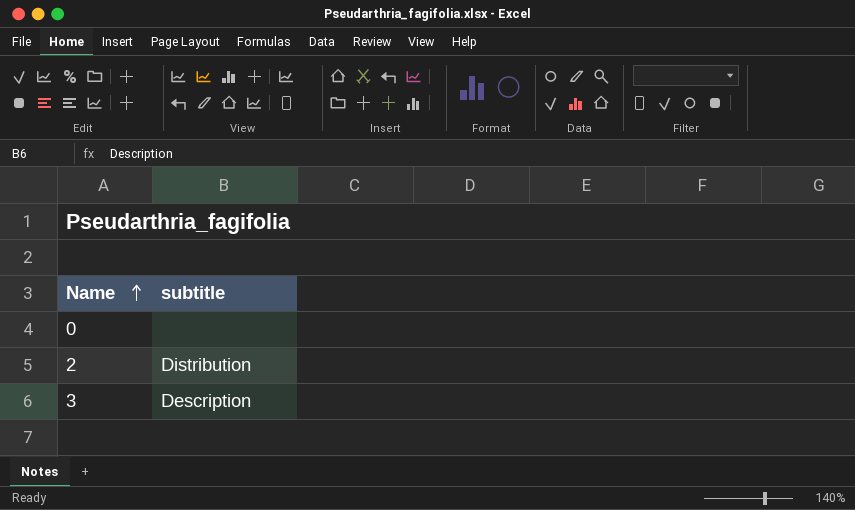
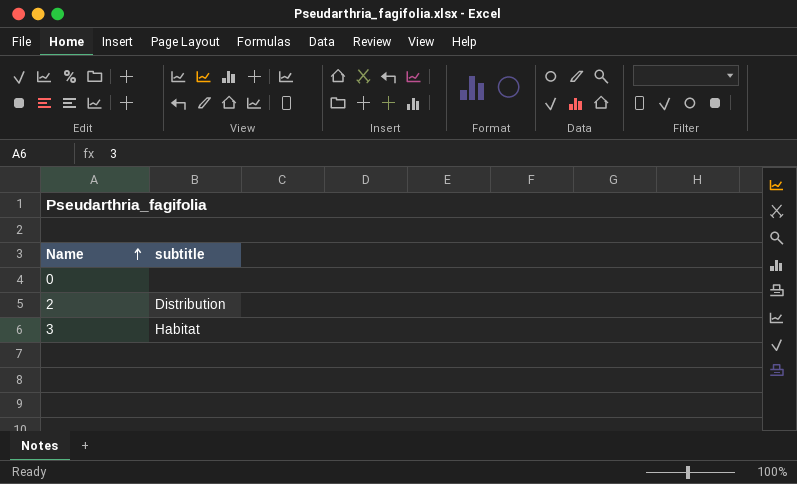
3 | subtitle: Description -> Habitat

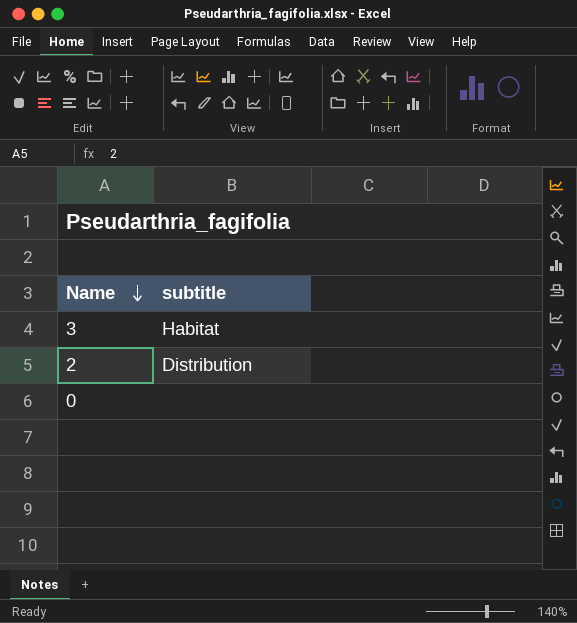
row order: Name ascending -> Name descending

